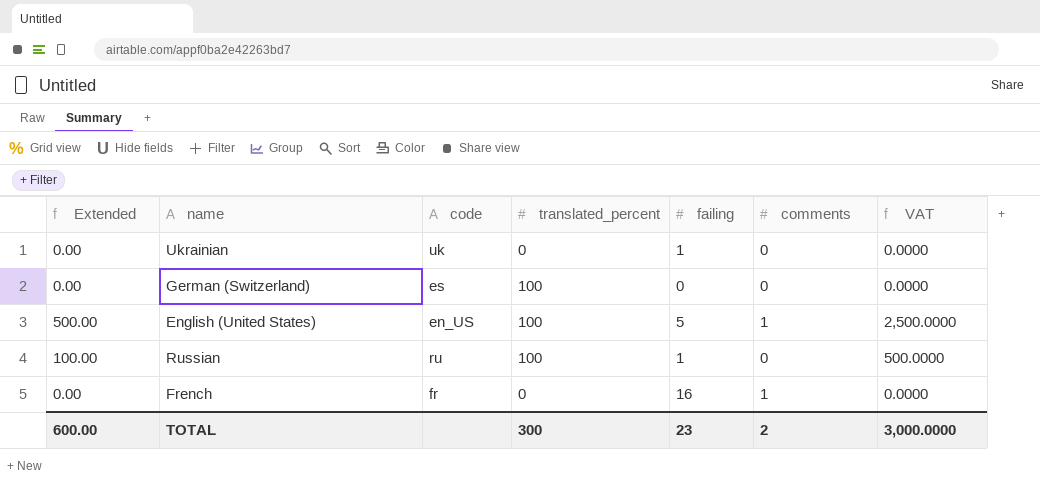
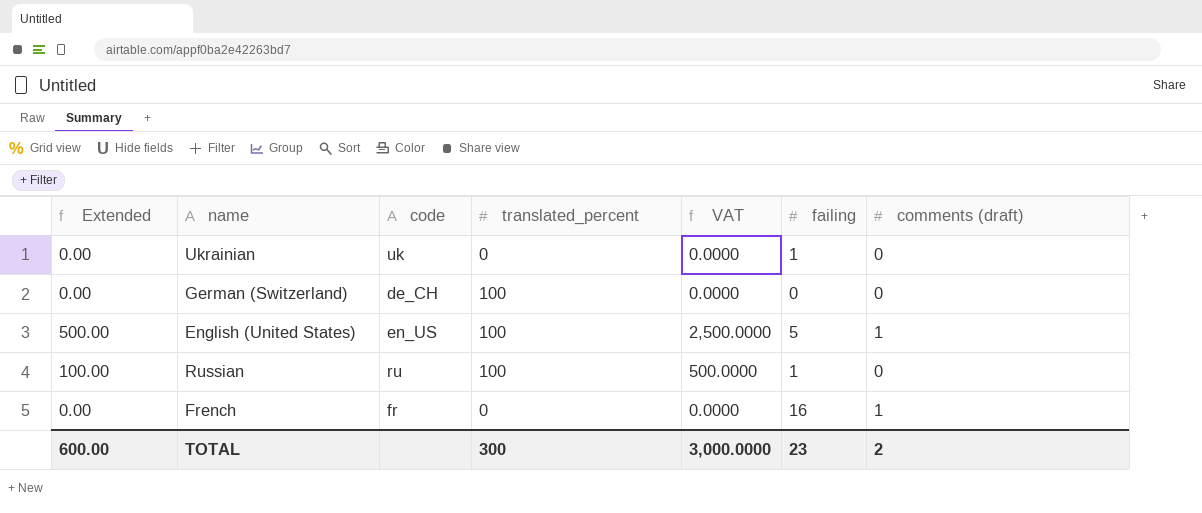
column VAT | position: 7 -> 5
column name: comments -> comments (draft)
German (Switzerland) | code: es -> de_CH

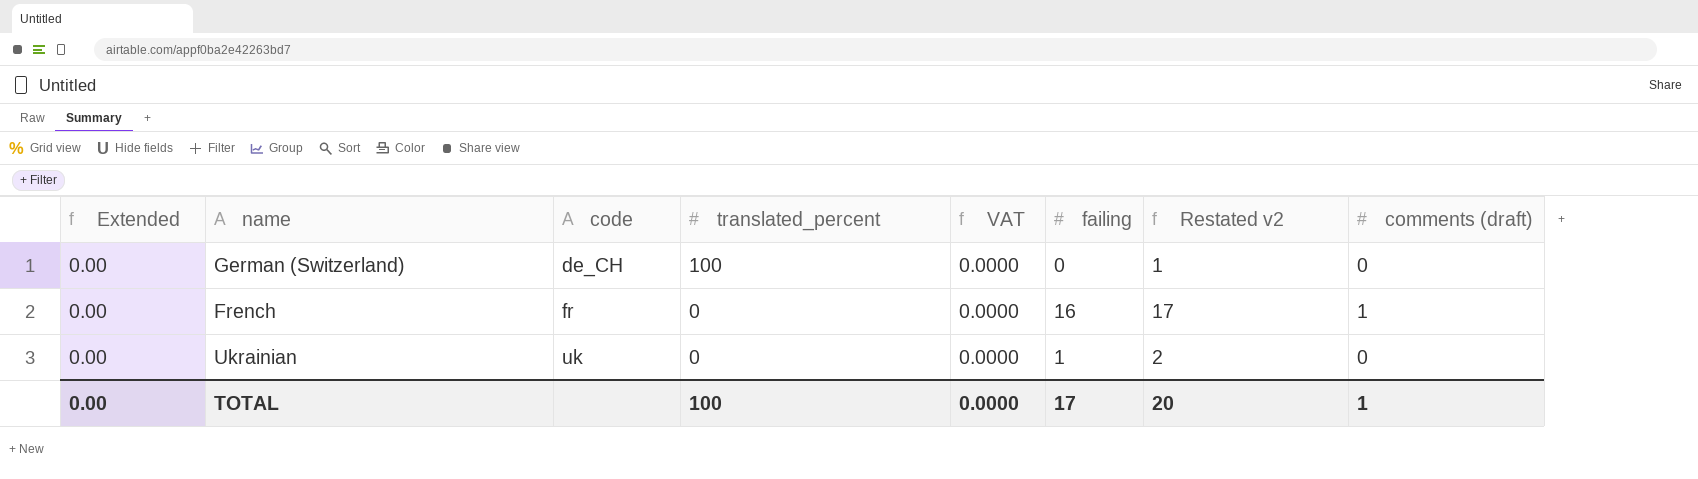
row order: none -> code ascending
column Restated v2 | formula: none -> [failing] + 1
row English (United States): 500.00 | en_US | 100 | 2,500.0000 | 5 | 1 -> none
row Russian: 100.00 | ru | 100 | 500.0000 | 1 | 0 -> none
TOTAL | Extended: 600.00 -> 0.00
TOTAL | translated_percent: 300 -> 100
TOTAL | VAT: 3,000.0000 -> 0.0000
TOTAL | failing: 23 -> 17
TOTAL | comments (draft): 2 -> 1

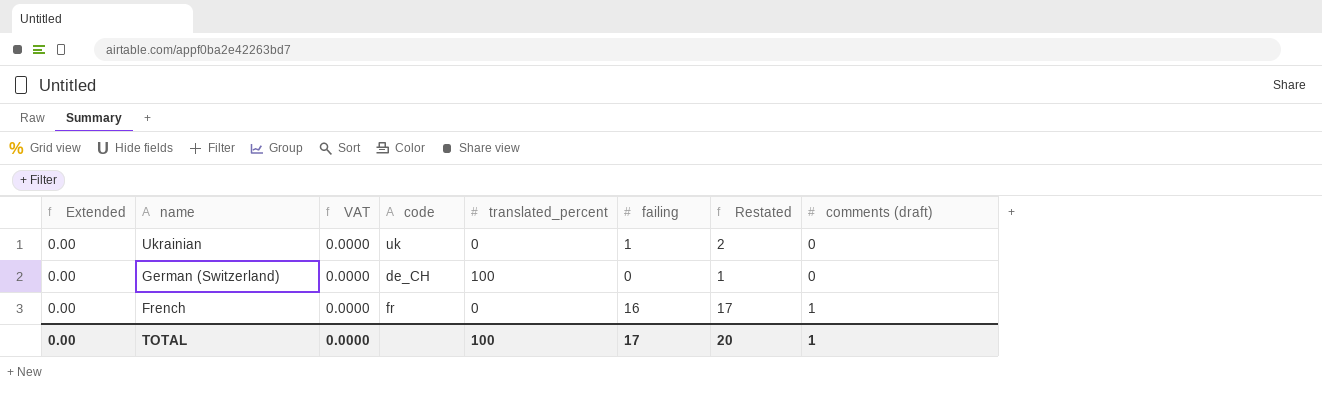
row order: code ascending -> name descending
column VAT | position: 5 -> 3
column name: Restated v2 -> Restated

